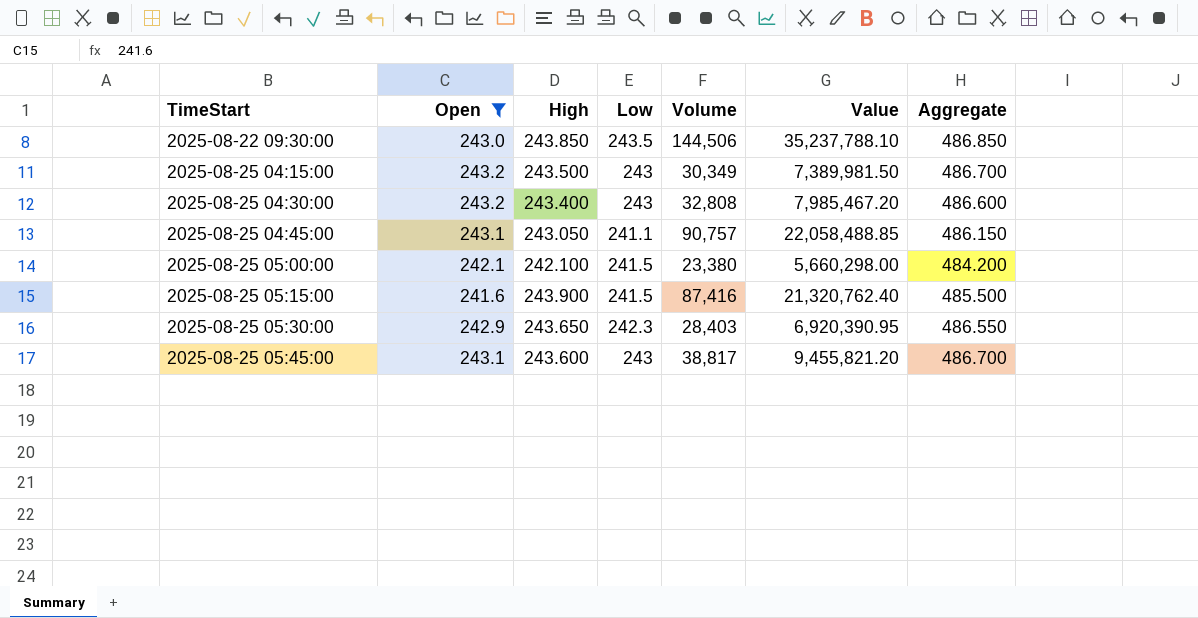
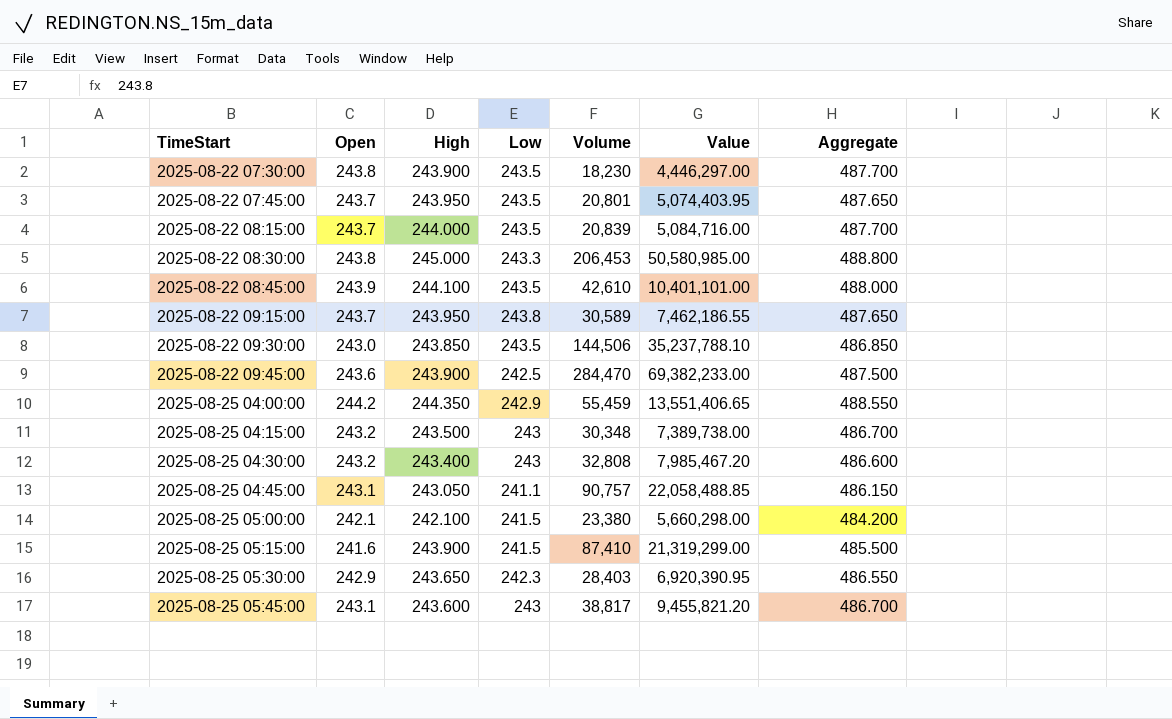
filter: Open <= 243.2 -> none
2025-08-25 04:15:00 | Volume: 30,349 -> 30,348
2025-08-25 04:15:00 | Value: 7,389,981.50 -> 7,389,738.00
2025-08-25 05:15:00 | Volume: 87,416 -> 87,410
2025-08-25 05:15:00 | Value: 21,320,762.40 -> 21,319,299.00

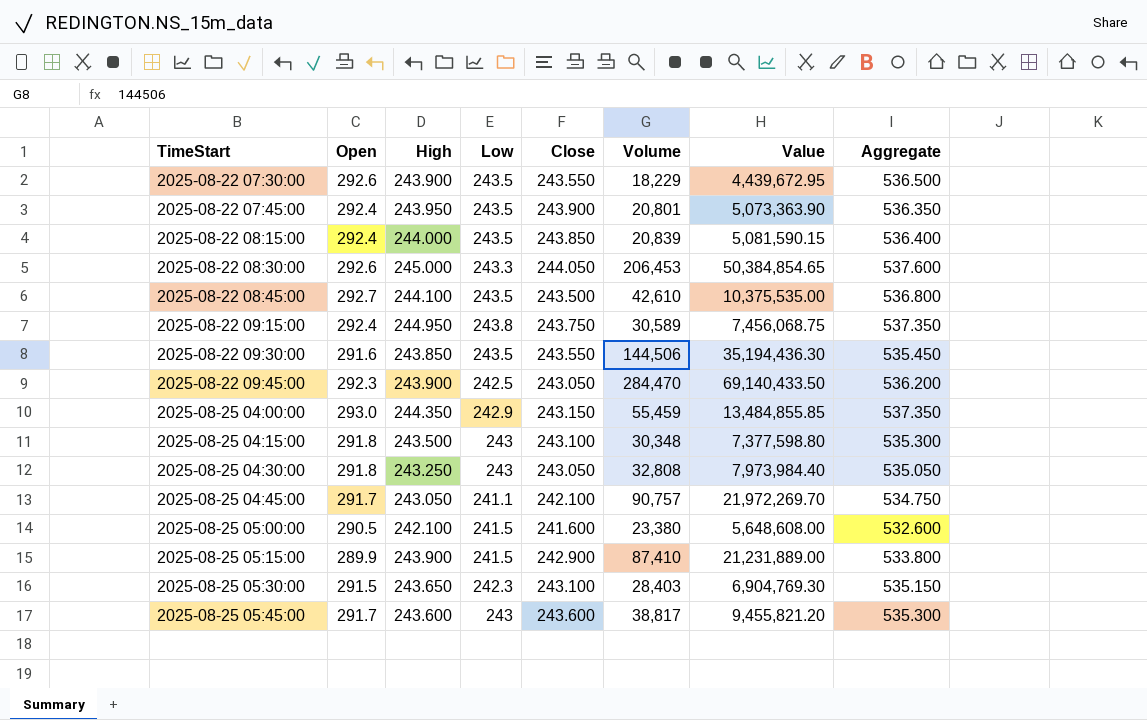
column Close | position: none -> 5
column Value | formula: [High] * [Volume] -> [Close] * [Volume]
2025-08-22 07:30:00 | Open: 243.8 -> 292.6
2025-08-22 07:30:00 | Volume: 18,230 -> 18,229
2025-08-22 07:30:00 | Aggregate: 487.700 -> 536.500
2025-08-22 07:45:00 | Open: 243.7 -> 292.4
2025-08-22 07:45:00 | Aggregate: 487.650 -> 536.350
2025-08-22 08:15:00 | Open: 243.7 -> 292.4
2025-08-22 08:15:00 | Aggregate: 487.700 -> 536.400
2025-08-22 08:30:00 | Open: 243.8 -> 292.6
2025-08-22 08:30:00 | Aggregate: 488.800 -> 537.600
2025-08-22 08:45:00 | Open: 243.9 -> 292.7
2025-08-22 08:45:00 | Aggregate: 488.000 -> 536.800
2025-08-22 09:15:00 | Open: 243.7 -> 292.4
2025-08-22 09:15:00 | High: 243.950 -> 244.950
2025-08-22 09:15:00 | Aggregate: 487.650 -> 537.350
2025-08-22 09:30:00 | Open: 243.0 -> 291.6
2025-08-22 09:30:00 | Aggregate: 486.850 -> 535.450
2025-08-22 09:45:00 | Open: 243.6 -> 292.3
2025-08-22 09:45:00 | Aggregate: 487.500 -> 536.200
2025-08-25 04:00:00 | Open: 244.2 -> 293.0
2025-08-25 04:00:00 | Aggregate: 488.550 -> 537.350
2025-08-25 04:15:00 | Open: 243.2 -> 291.8
2025-08-25 04:15:00 | Aggregate: 486.700 -> 535.300
2025-08-25 04:30:00 | Open: 243.2 -> 291.8
2025-08-25 04:30:00 | High: 243.400 -> 243.250
2025-08-25 04:30:00 | Aggregate: 486.600 -> 535.050
2025-08-25 04:45:00 | Open: 243.1 -> 291.7
2025-08-25 04:45:00 | Aggregate: 486.150 -> 534.750
2025-08-25 05:00:00 | Open: 242.1 -> 290.5
2025-08-25 05:00:00 | Aggregate: 484.200 -> 532.600
2025-08-25 05:15:00 | Open: 241.6 -> 289.9
2025-08-25 05:15:00 | Aggregate: 485.500 -> 533.800
2025-08-25 05:30:00 | Open: 242.9 -> 291.5
2025-08-25 05:30:00 | Aggregate: 486.550 -> 535.150
2025-08-25 05:45:00 | Open: 243.1 -> 291.7
2025-08-25 05:45:00 | Aggregate: 486.700 -> 535.300

